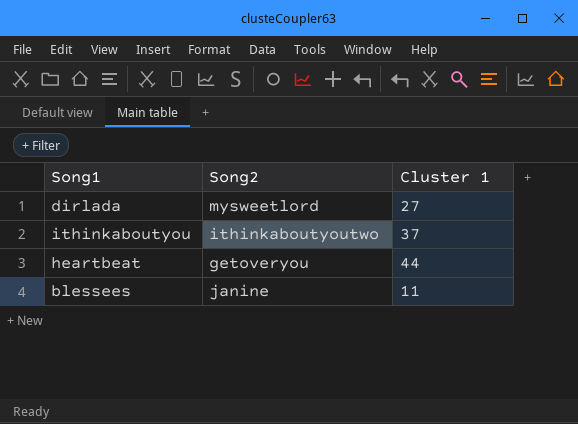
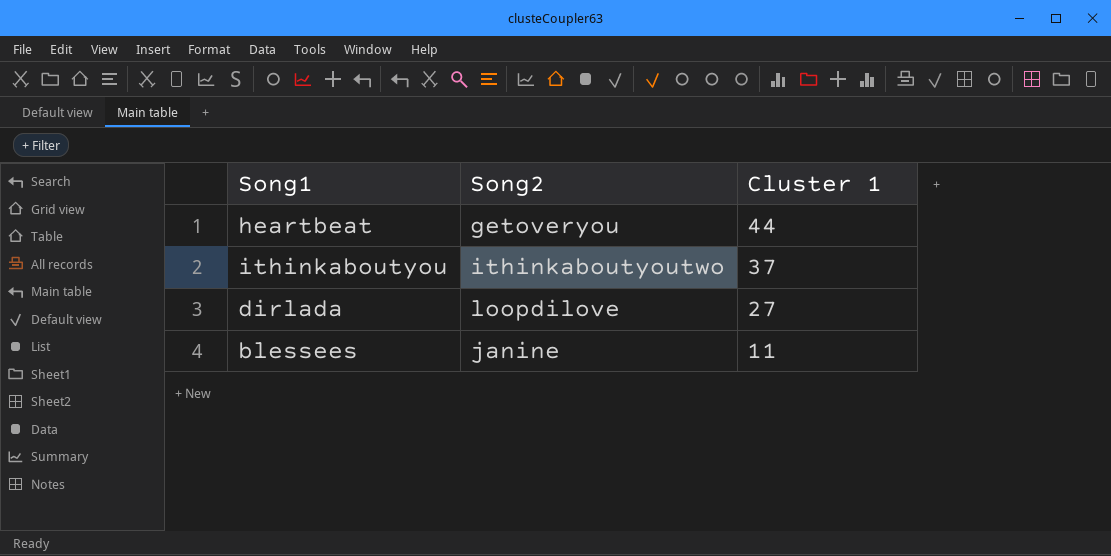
row order: none -> Cluster 1 descending
dirlada | Song2: mysweetlord -> loopdilove

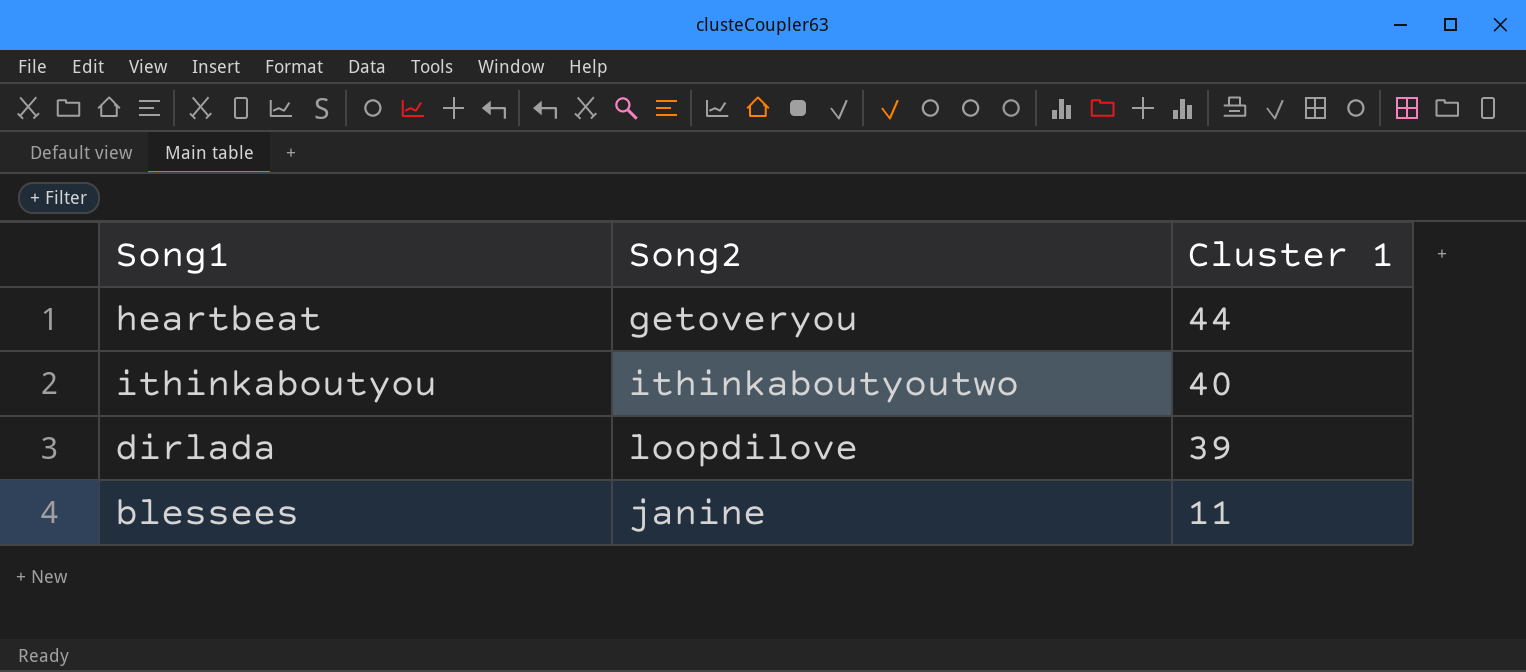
ithinkaboutyou | Cluster 1: 37 -> 40
dirlada | Cluster 1: 27 -> 39

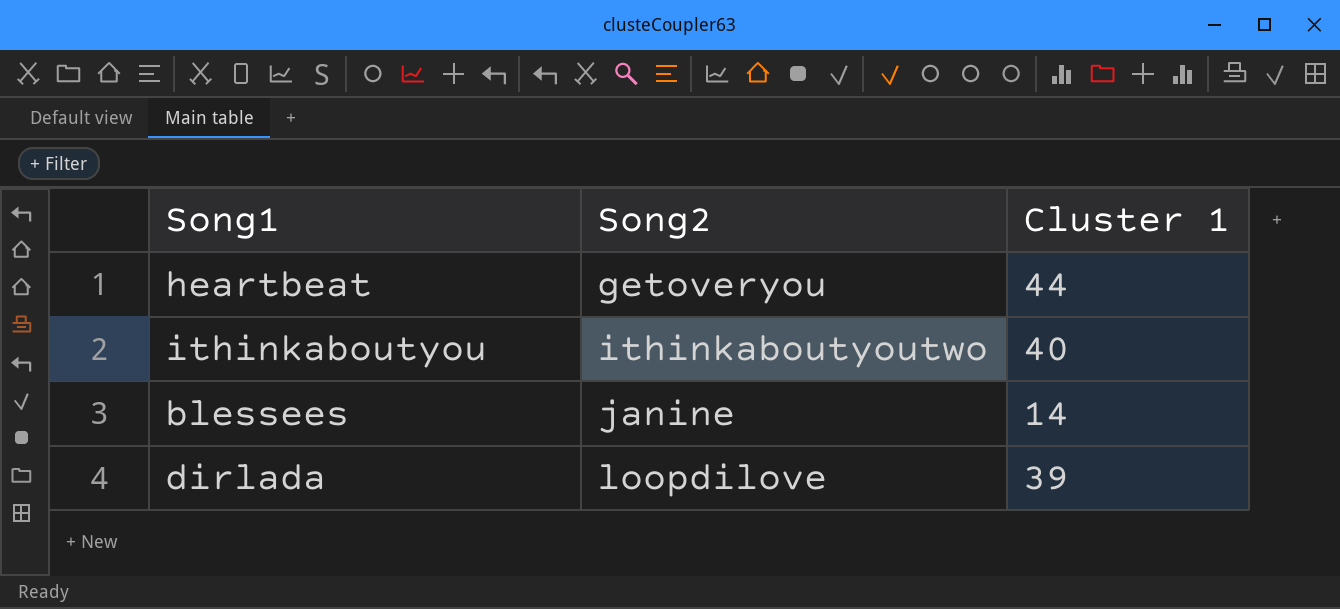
row order: Cluster 1 descending -> Song2 ascending
blessees | Cluster 1: 11 -> 14

